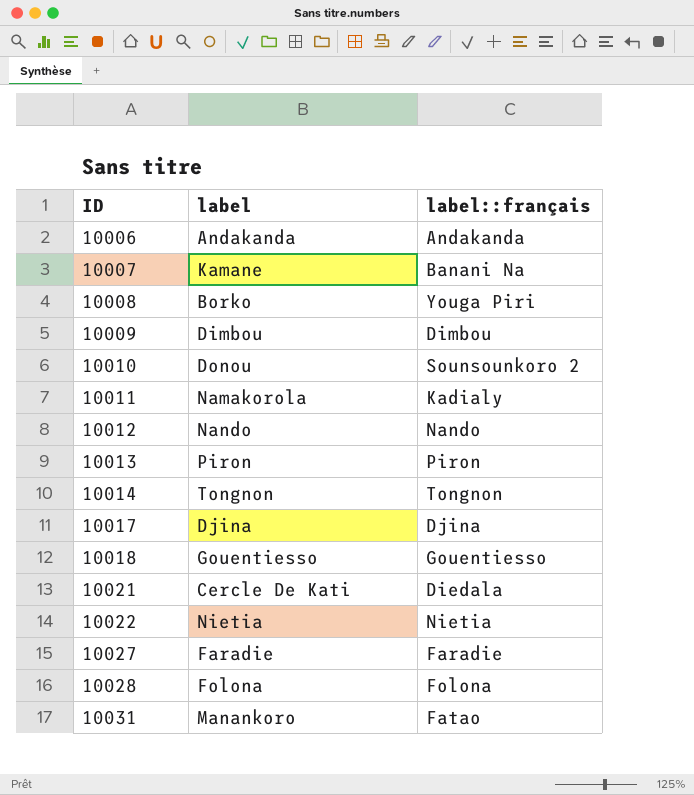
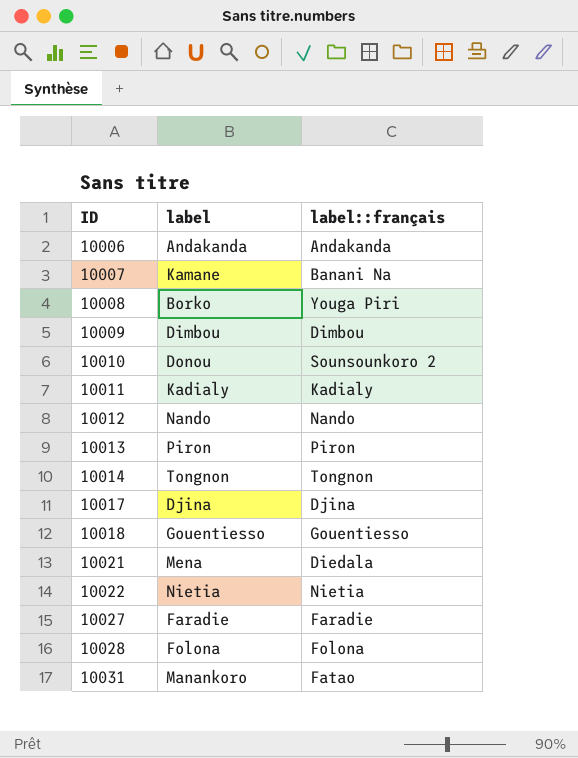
10011 | label: Namakorola -> Kadialy
10021 | label: Cercle De Kati -> Mena

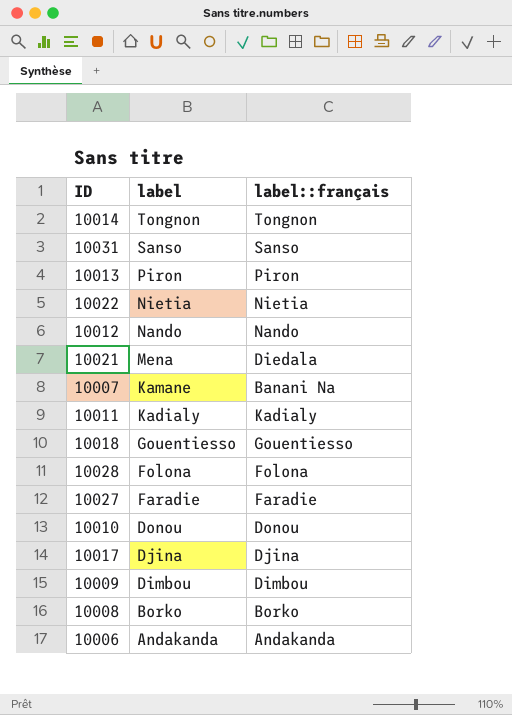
row order: ID ascending -> label descending
10031 | label: Manankoro -> Sanso
10031 | label::français: Fatao -> Sanso
10010 | label::français: Sounsounkoro 2 -> Donou
10008 | label::français: Youga Piri -> Borko

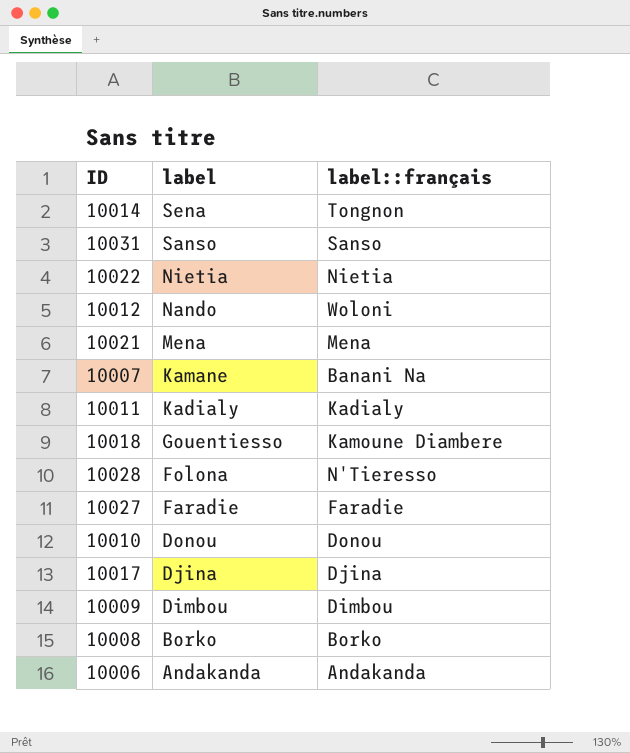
row 10013: Piron | Piron -> none
10014 | label: Tongnon -> Sena
10012 | label::français: Nando -> Woloni
10021 | label::français: Diedala -> Mena
10018 | label::français: Gouentiesso -> Kamoune Diambere
10028 | label::français: Folona -> N'Tieresso

